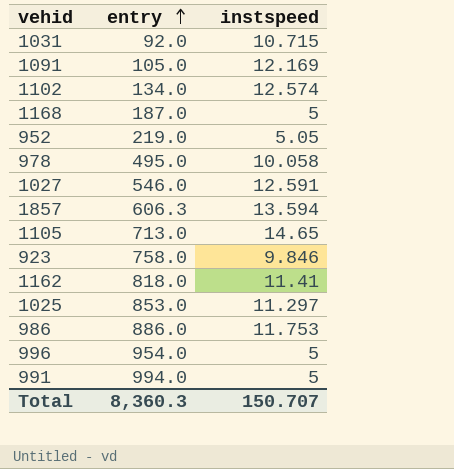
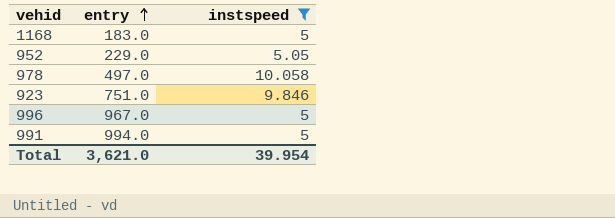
filter: none -> instspeed <= 10.058
1168 | entry: 187.0 -> 183.0
952 | entry: 219.0 -> 229.0
978 | entry: 495.0 -> 497.0
923 | entry: 758.0 -> 751.0
996 | entry: 954.0 -> 967.0
Total | entry: 8,360.3 -> 3,621.0
Total | instspeed: 150.707 -> 39.954

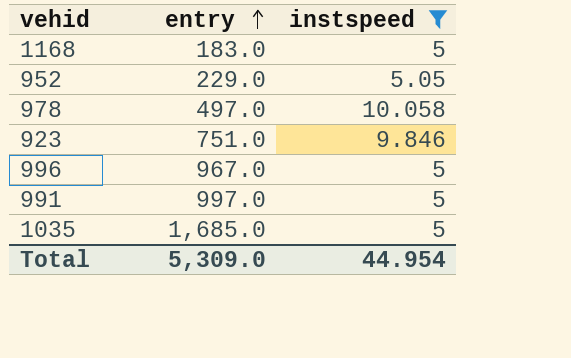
991 | entry: 994.0 -> 997.0
row 1035: none -> 1,685.0 | 5
Total | entry: 3,621.0 -> 5,309.0
Total | instspeed: 39.954 -> 44.954

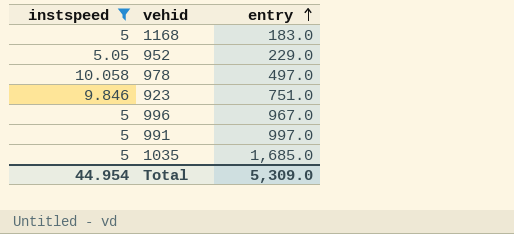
column instspeed | position: 3 -> 1

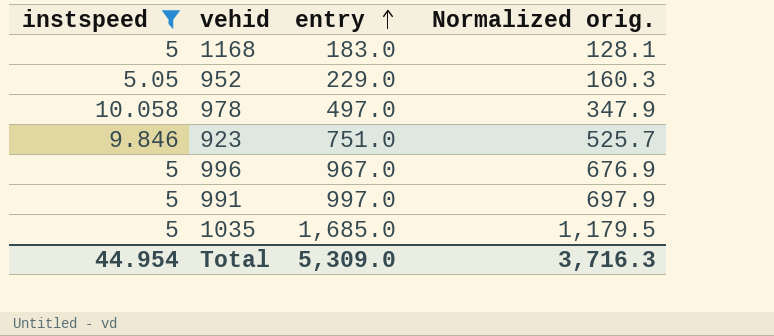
column Normalized orig. | formula: none -> [entry] * 0.7

